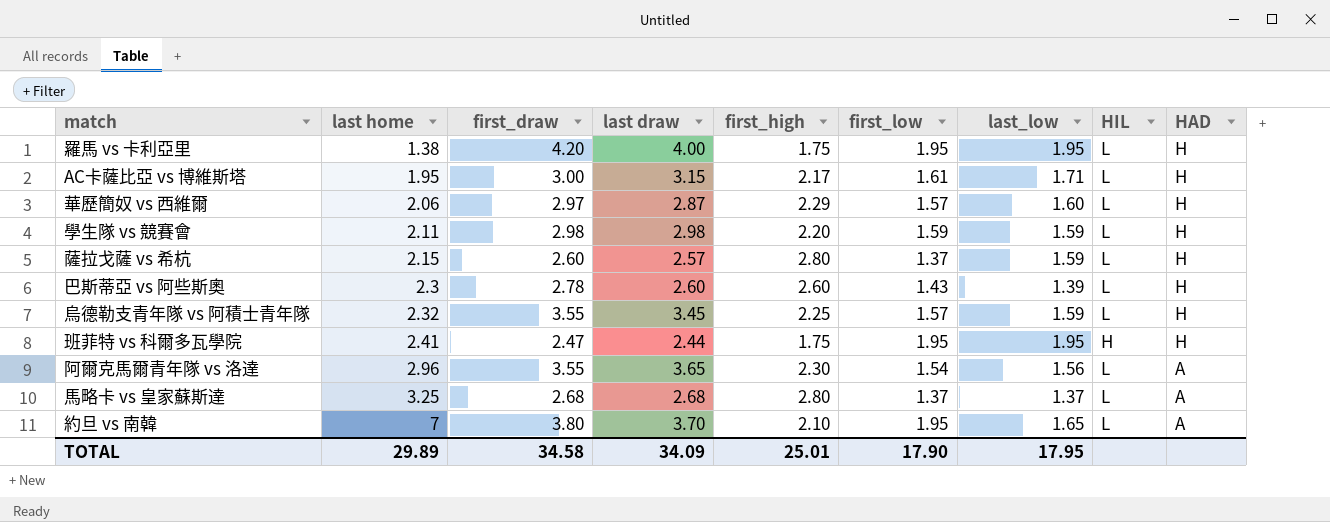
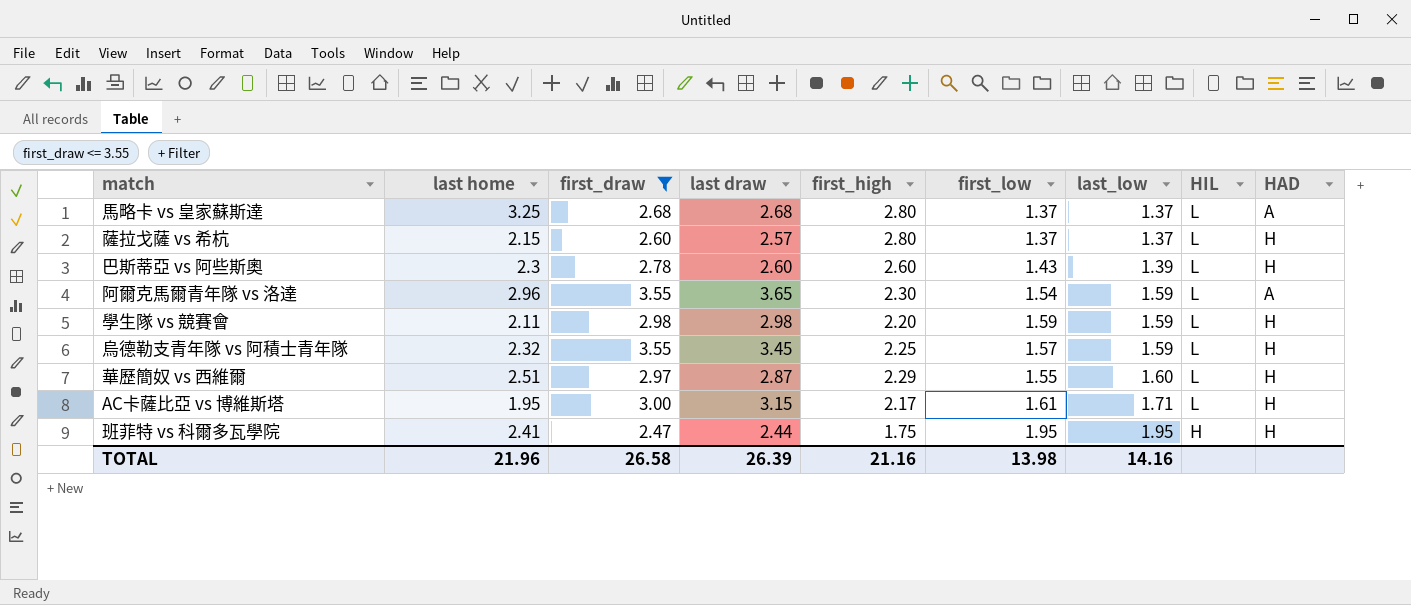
filter: none -> first_draw <= 3.55
row order: last home ascending -> last_low ascending
薩拉戈薩 vs 希杭 | last_low: 1.59 -> 1.37
阿爾克馬爾青年隊 vs 洛達 | last_low: 1.56 -> 1.59
華歷簡奴 vs 西維爾 | last home: 2.06 -> 2.51
華歷簡奴 vs 西維爾 | first_low: 1.57 -> 1.55
TOTAL | last home: 29.89 -> 21.96
TOTAL | first_draw: 34.58 -> 26.58
TOTAL | last draw: 34.09 -> 26.39
TOTAL | first_high: 25.01 -> 21.16
TOTAL | first_low: 17.90 -> 13.98
TOTAL | last_low: 17.95 -> 14.16

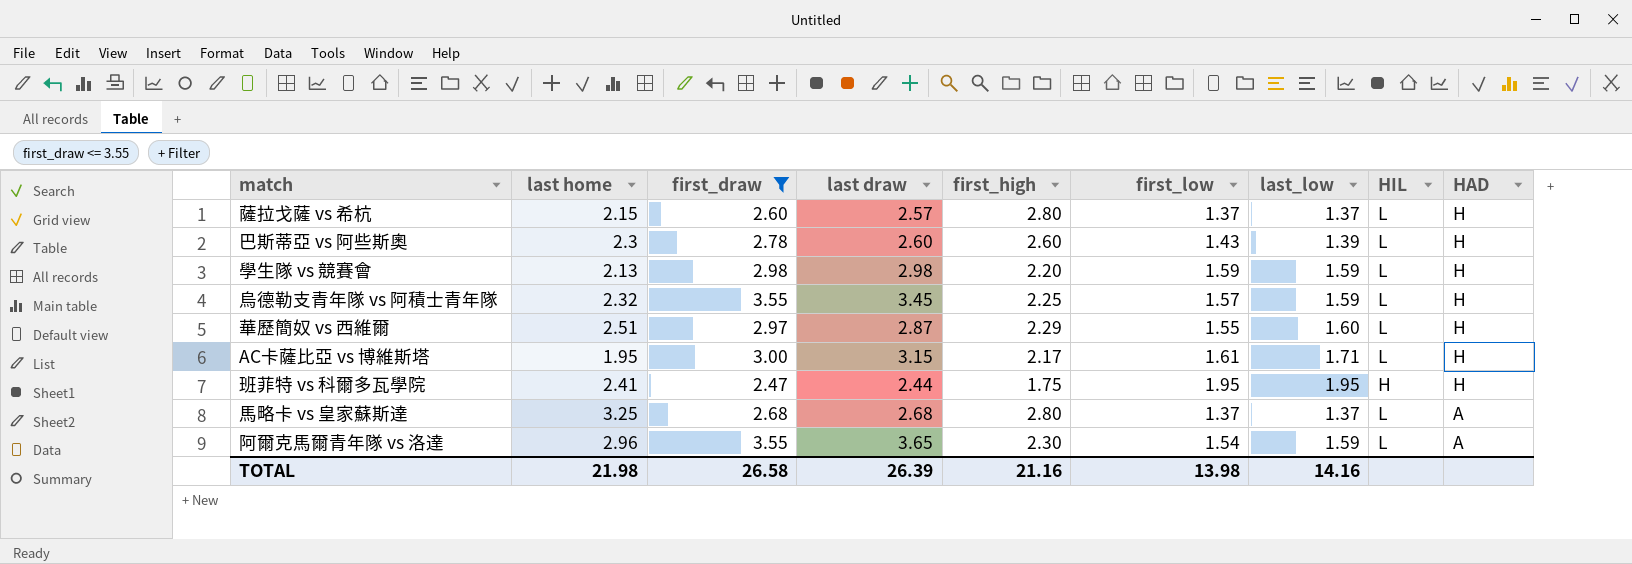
row order: last_low ascending -> HAD descending
學生隊 vs 競賽會 | last home: 2.11 -> 2.13
TOTAL | last home: 21.96 -> 21.98

